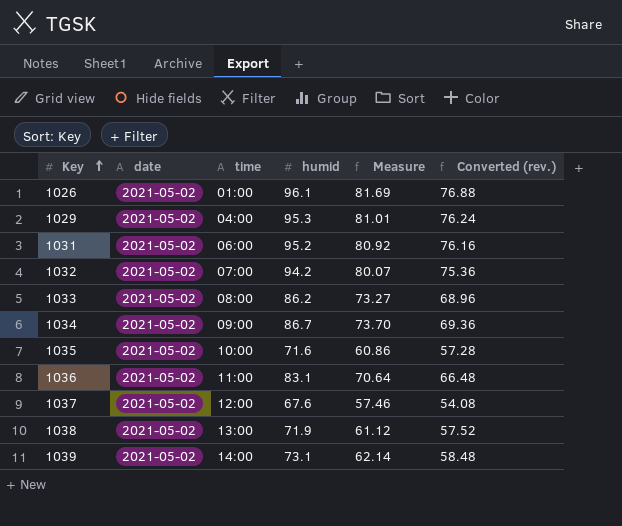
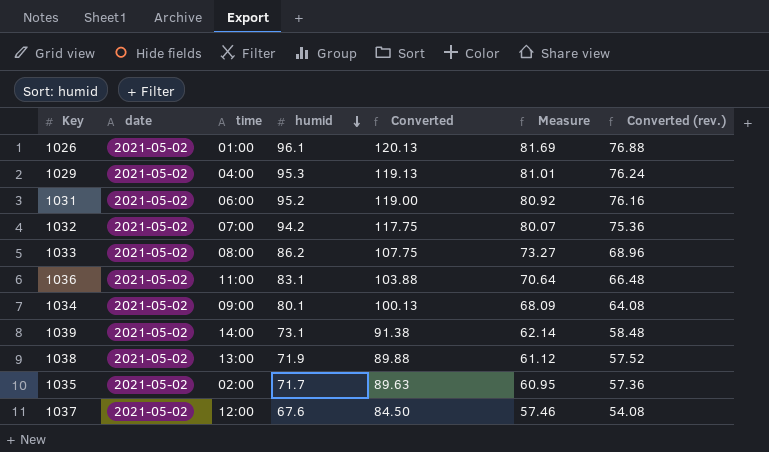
row order: Key ascending -> humid descending
column Converted | formula: none -> [humid] * 1.25
1034 | humid: 86.7 -> 80.1
1034 | Measure: 73.70 -> 68.09
1034 | Converted (rev.): 69.36 -> 64.08
1035 | time: 10:00 -> 02:00
1035 | humid: 71.6 -> 71.7
1035 | Measure: 60.86 -> 60.95
1035 | Converted (rev.): 57.28 -> 57.36

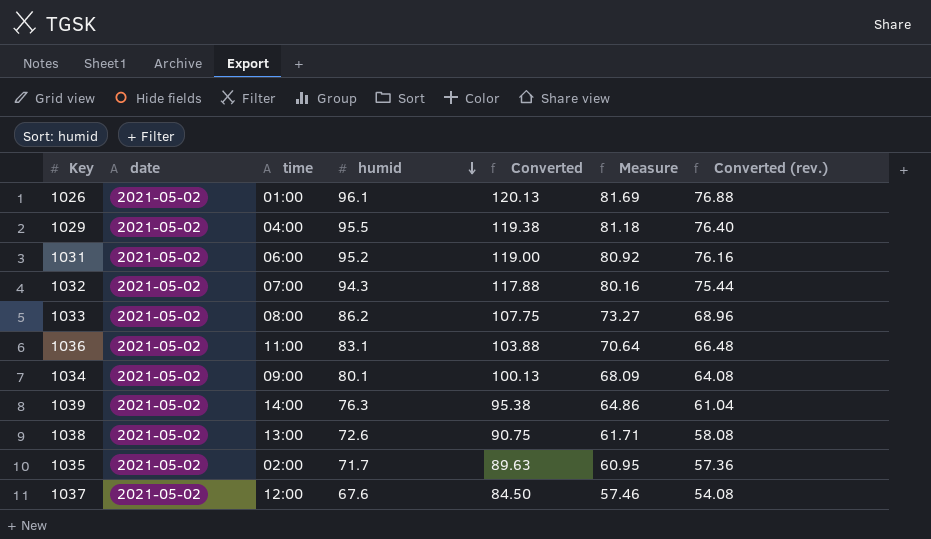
1029 | humid: 95.3 -> 95.5
1029 | Converted: 119.13 -> 119.38
1029 | Measure: 81.01 -> 81.18
1029 | Converted (rev.): 76.24 -> 76.40
1032 | humid: 94.2 -> 94.3
1032 | Converted: 117.75 -> 117.88
1032 | Measure: 80.07 -> 80.16
1032 | Converted (rev.): 75.36 -> 75.44
1039 | humid: 73.1 -> 76.3
1039 | Converted: 91.38 -> 95.38
1039 | Measure: 62.14 -> 64.86
1039 | Converted (rev.): 58.48 -> 61.04
1038 | humid: 71.9 -> 72.6
1038 | Converted: 89.88 -> 90.75
1038 | Measure: 61.12 -> 61.71
1038 | Converted (rev.): 57.52 -> 58.08

